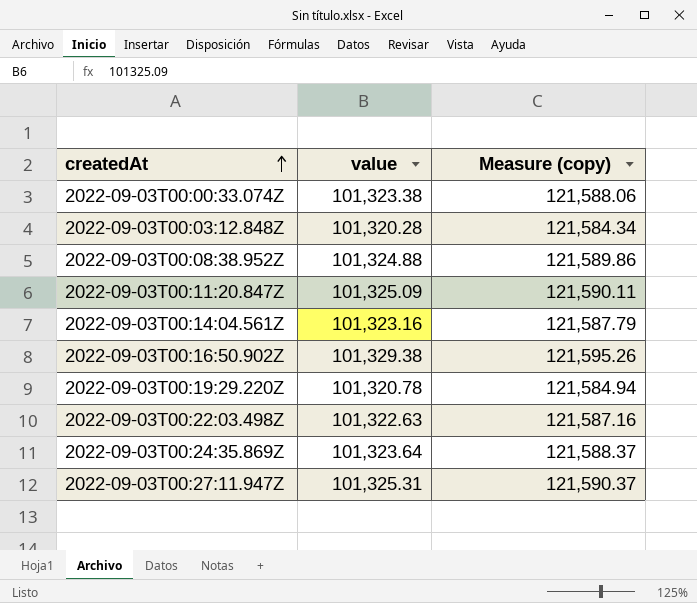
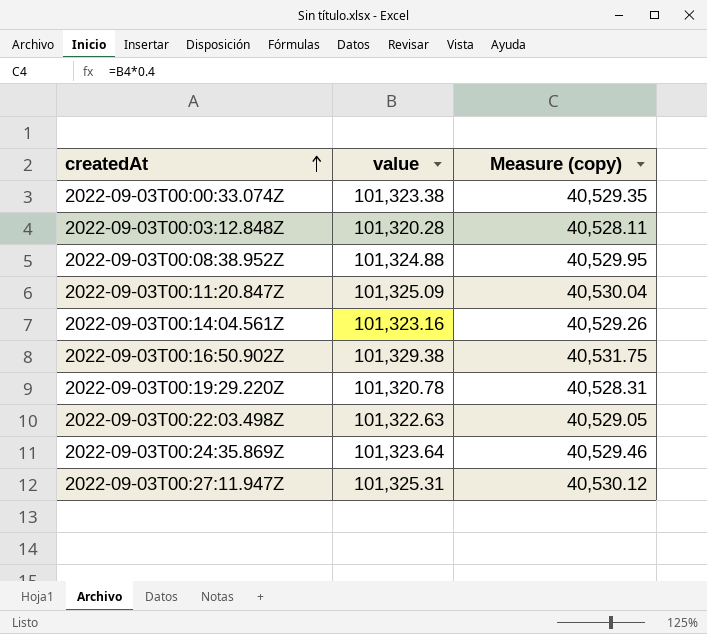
column Measure (copy) | formula: [value] * 1.2 -> [value] * 0.4

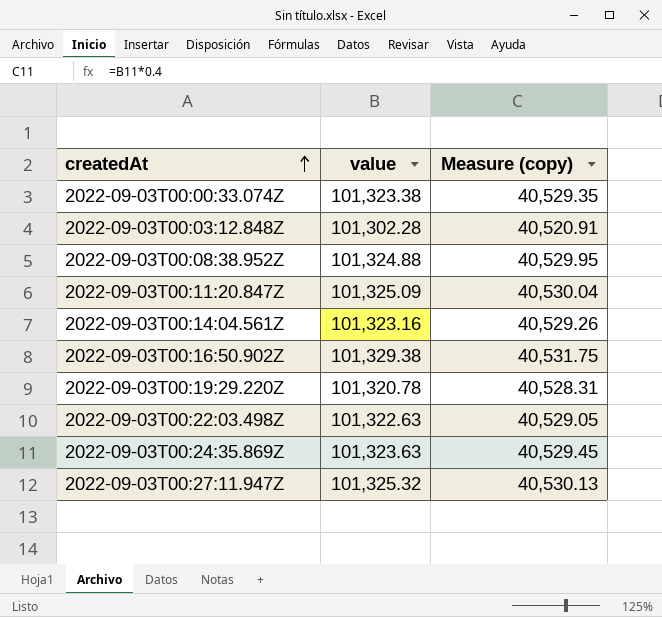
2022-09-03T00:03:12.848Z | value: 101,320.28 -> 101,302.28
2022-09-03T00:03:12.848Z | Measure (copy): 40,528.11 -> 40,520.91
2022-09-03T00:24:35.869Z | value: 101,323.64 -> 101,323.63
2022-09-03T00:24:35.869Z | Measure (copy): 40,529.46 -> 40,529.45
2022-09-03T00:27:11.947Z | value: 101,325.31 -> 101,325.32
2022-09-03T00:27:11.947Z | Measure (copy): 40,530.12 -> 40,530.13

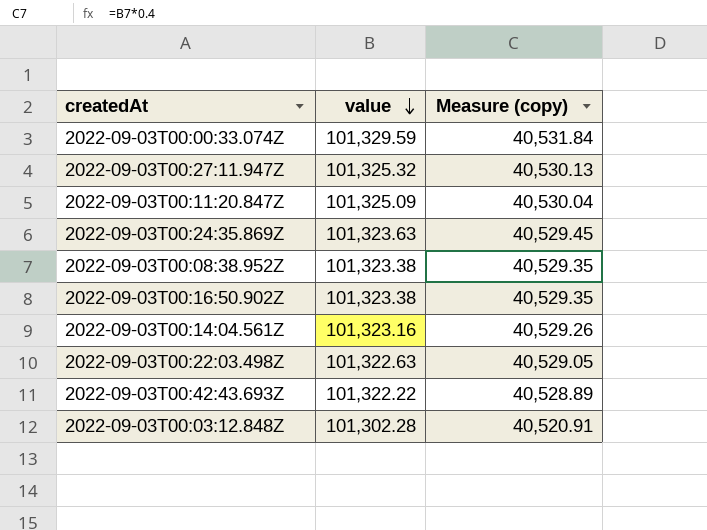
row order: createdAt ascending -> value descending
row 2022-09-03T00:19:29.220Z: 101,320.78 | 40,528.31 -> none
2022-09-03T00:00:33.074Z | value: 101,323.38 -> 101,329.59
2022-09-03T00:00:33.074Z | Measure (copy): 40,529.35 -> 40,531.84
2022-09-03T00:08:38.952Z | value: 101,324.88 -> 101,323.38
2022-09-03T00:08:38.952Z | Measure (copy): 40,529.95 -> 40,529.35
2022-09-03T00:16:50.902Z | value: 101,329.38 -> 101,323.38
2022-09-03T00:16:50.902Z | Measure (copy): 40,531.75 -> 40,529.35
row 2022-09-03T00:42:43.693Z: none -> 101,322.22 | 40,528.89

